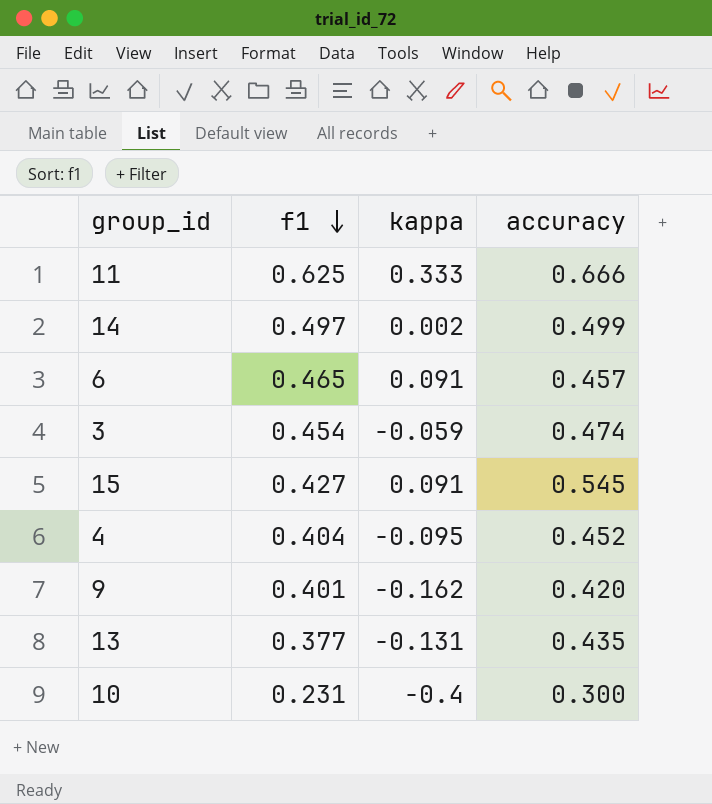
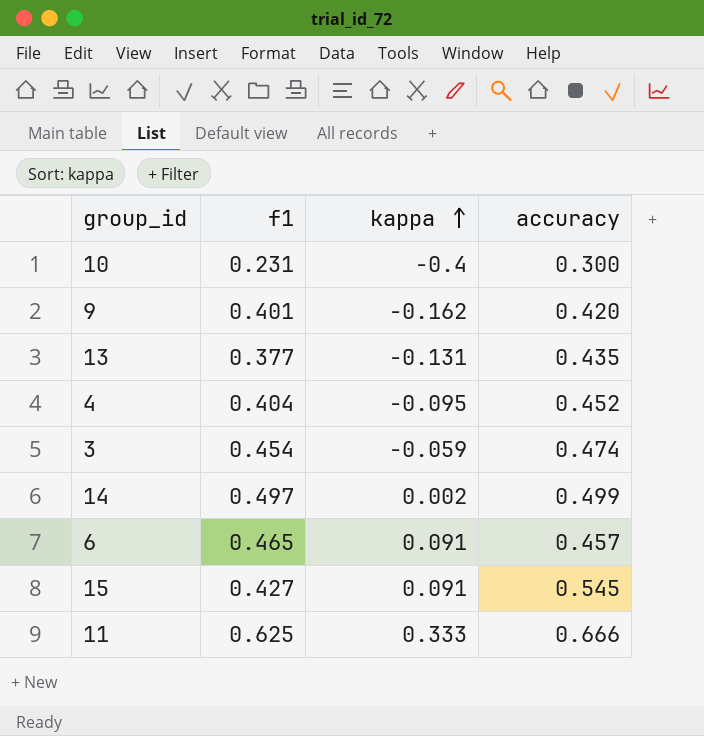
row order: f1 descending -> kappa ascending

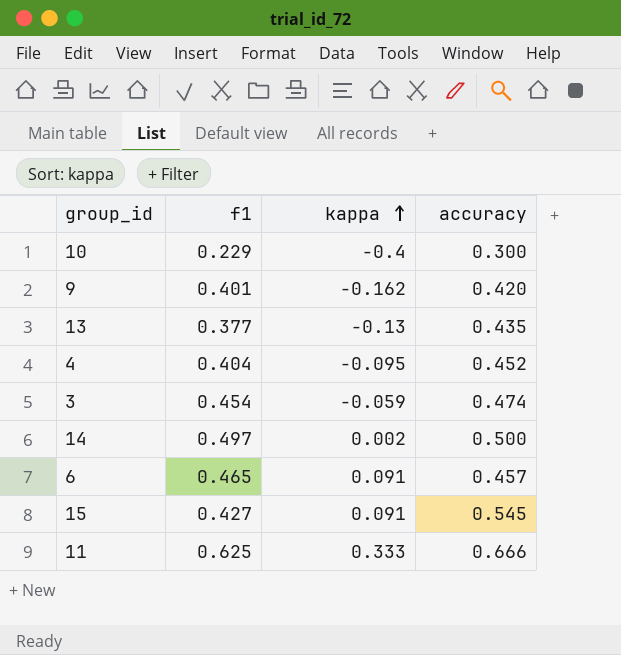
10 | f1: 0.231 -> 0.229
13 | kappa: -0.131 -> -0.13
14 | accuracy: 0.499 -> 0.500

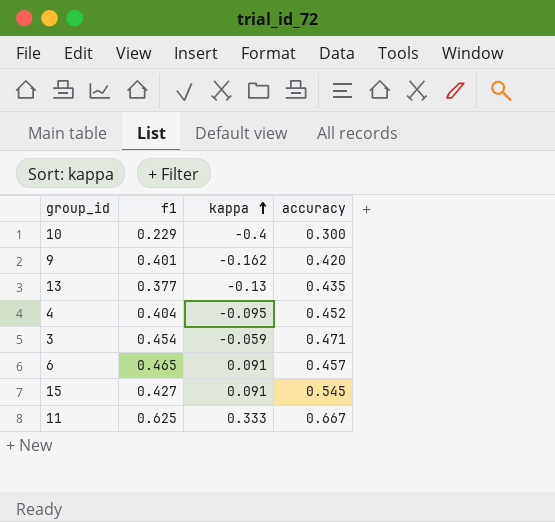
row 14: 0.497 | 0.002 | 0.500 -> none
3 | accuracy: 0.474 -> 0.471
11 | accuracy: 0.666 -> 0.667

